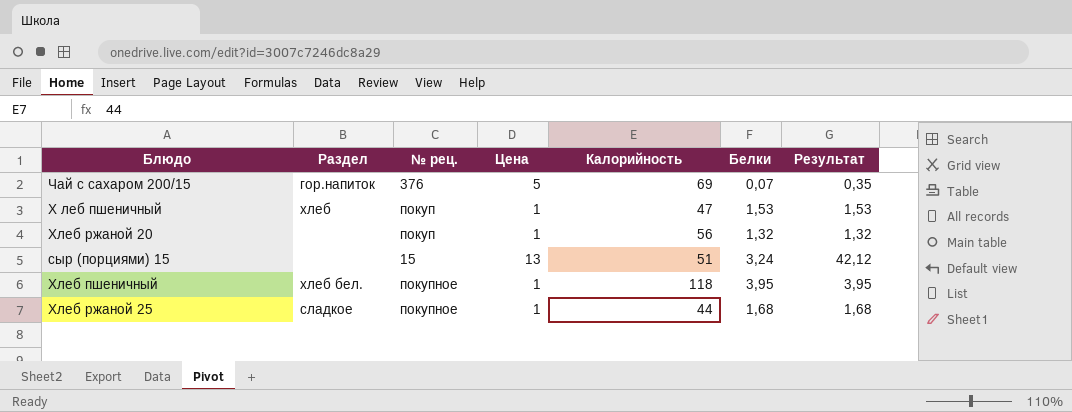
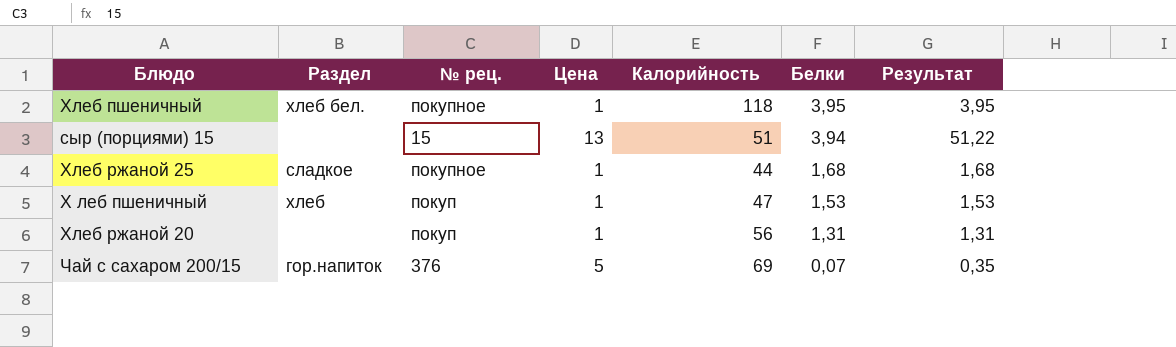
row order: none -> Белки descending
сыр (порциями) 15 | Белки: 3,24 -> 3,94
сыр (порциями) 15 | Результат: 42,12 -> 51,22
Хлеб ржаной 20 | Белки: 1,32 -> 1,31
Хлеб ржаной 20 | Результат: 1,32 -> 1,31

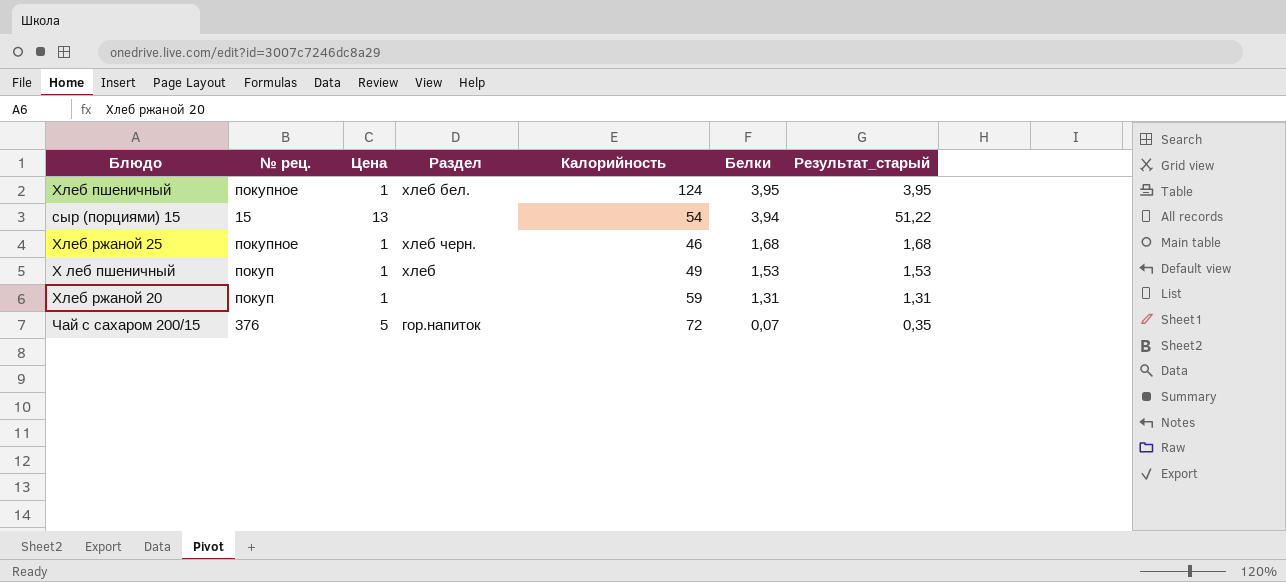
column Раздел | position: 2 -> 4
column name: Результат -> Результат_старый
Хлеб пшеничный | Калорийность: 118 -> 124
сыр (порциями) 15 | Калорийность: 51 -> 54
Хлеб ржаной 25 | Раздел: сладкое -> хлеб черн.
Хлеб ржаной 25 | Калорийность: 44 -> 46
Х леб пшеничный | Калорийность: 47 -> 49
Хлеб ржаной 20 | Калорийность: 56 -> 59
Чай с сахаром 200/15 | Калорийность: 69 -> 72

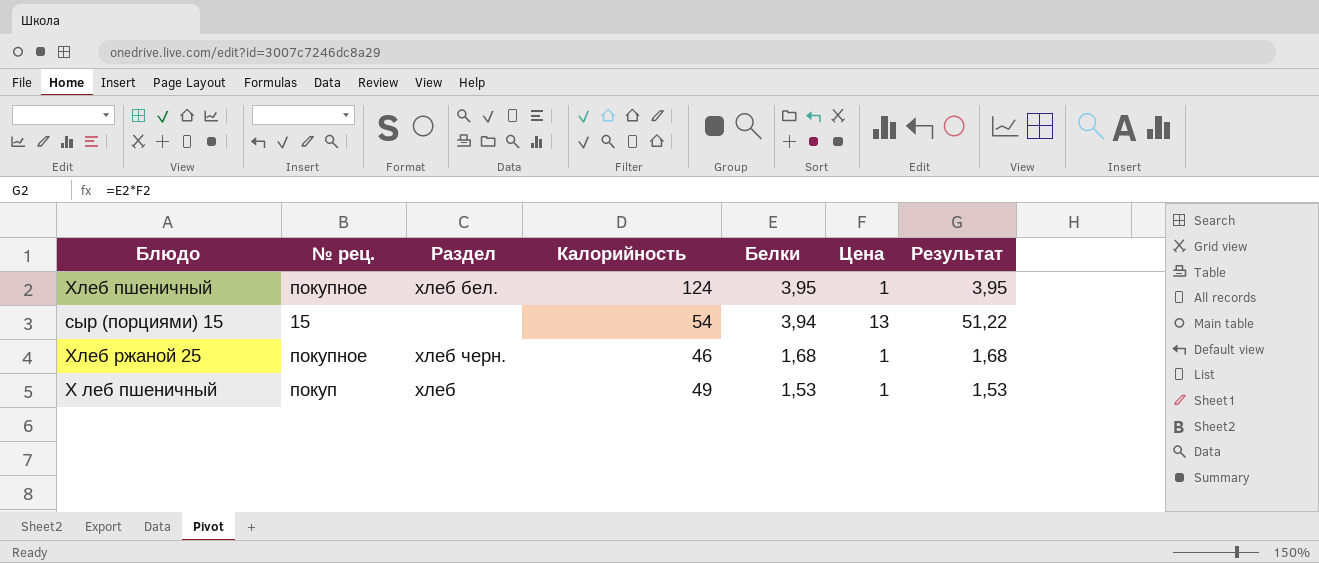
column Цена | position: 3 -> 6
column name: Результат_старый -> Результат
row Хлеб ржаной 20: покуп | 1 | none | 59 | 1,31 | 1,31 -> none
row Чай с сахаром 200/15: 376 | 5 | гор.напиток | 72 | 0,07 | 0,35 -> none

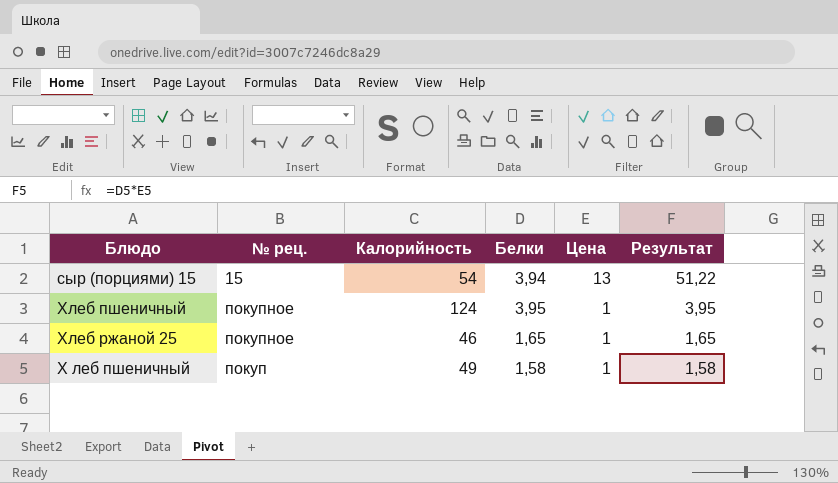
row order: Белки descending -> Цена descending
column Раздел | position: 3 -> none
Хлеб ржаной 25 | Белки: 1,68 -> 1,65
Хлеб ржаной 25 | Результат: 1,68 -> 1,65
Х леб пшеничный | Белки: 1,53 -> 1,58
Х леб пшеничный | Результат: 1,53 -> 1,58

